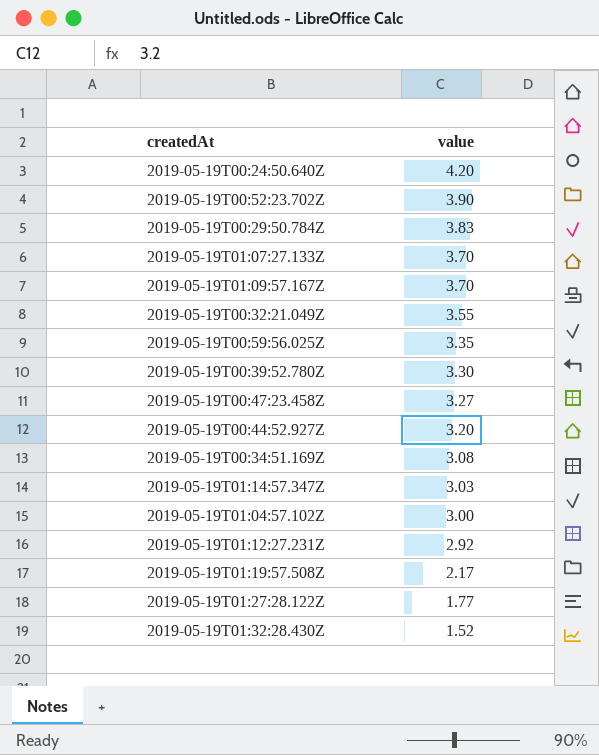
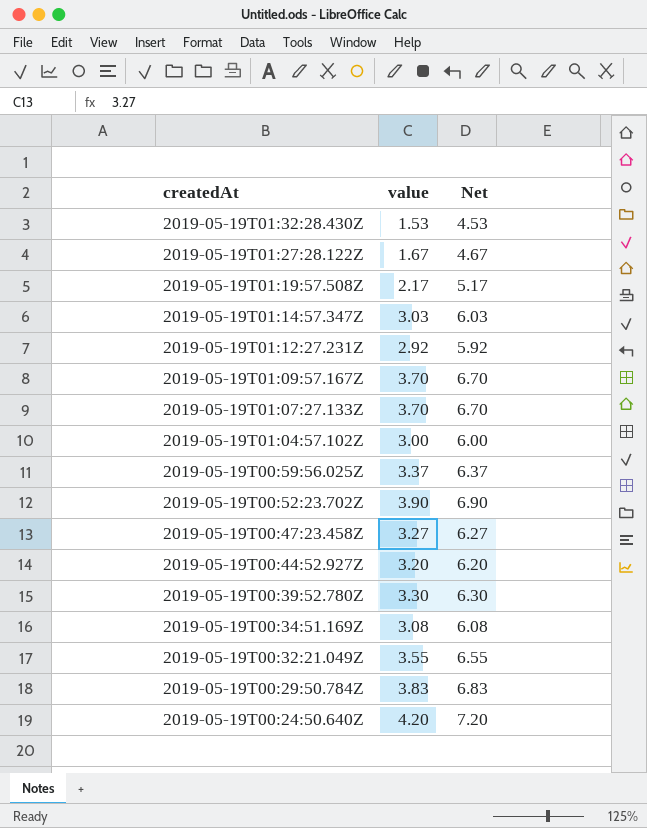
row order: value descending -> createdAt descending
column Net | formula: none -> [value] + 3
2019-05-19T01:32:28.430Z | value: 1.52 -> 1.53
2019-05-19T01:27:28.122Z | value: 1.77 -> 1.67
2019-05-19T00:59:56.025Z | value: 3.35 -> 3.37

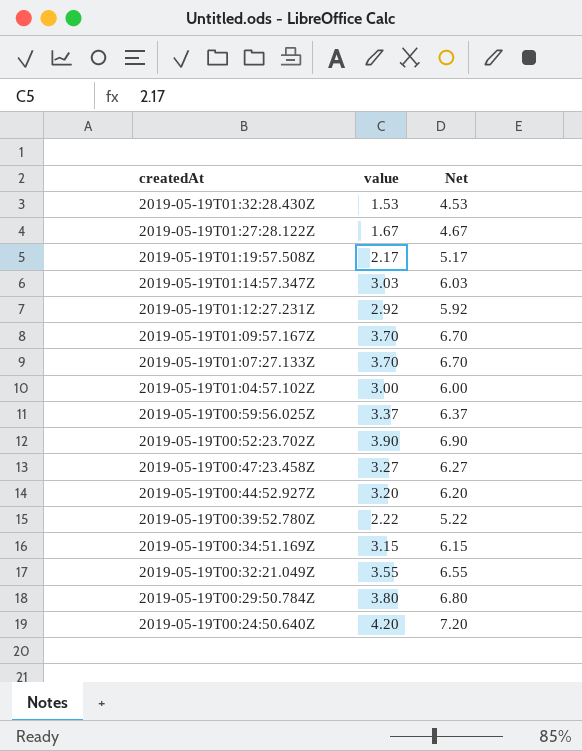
2019-05-19T00:39:52.780Z | value: 3.30 -> 2.22
2019-05-19T00:39:52.780Z | Net: 6.30 -> 5.22
2019-05-19T00:34:51.169Z | value: 3.08 -> 3.15
2019-05-19T00:34:51.169Z | Net: 6.08 -> 6.15
2019-05-19T00:29:50.784Z | value: 3.83 -> 3.80
2019-05-19T00:29:50.784Z | Net: 6.83 -> 6.80

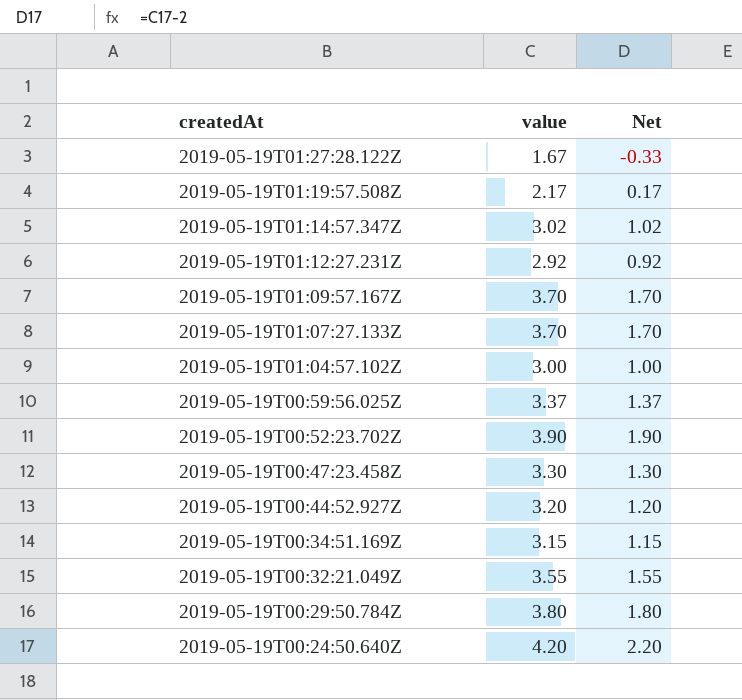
column Net | formula: [value] + 3 -> [value] - 2
row 2019-05-19T01:32:28.430Z: 1.53 | 4.53 -> none
row 2019-05-19T00:39:52.780Z: 2.22 | 5.22 -> none
2019-05-19T01:14:57.347Z | value: 3.03 -> 3.02
2019-05-19T00:47:23.458Z | value: 3.27 -> 3.30

